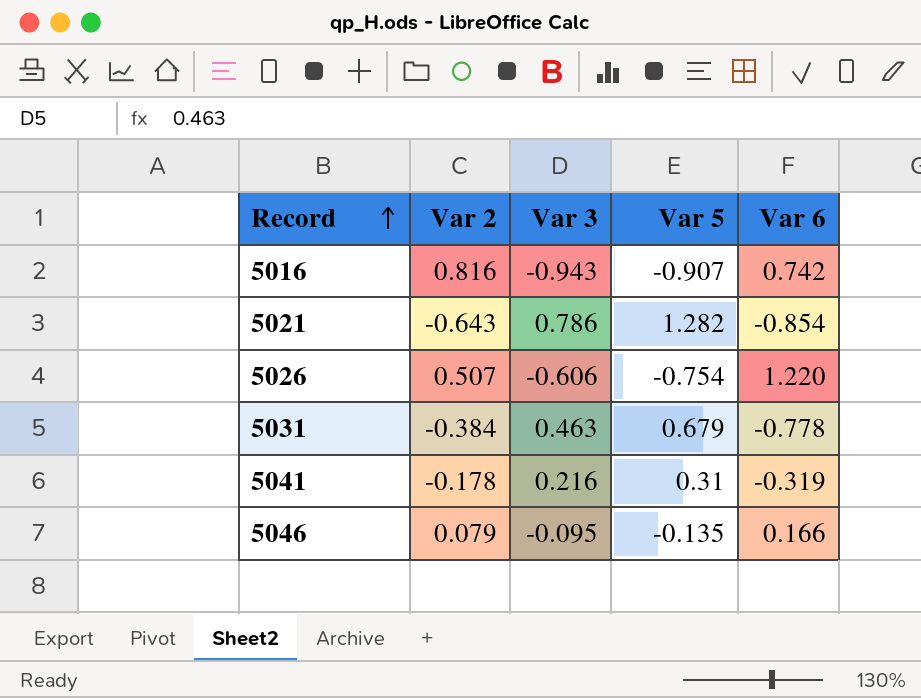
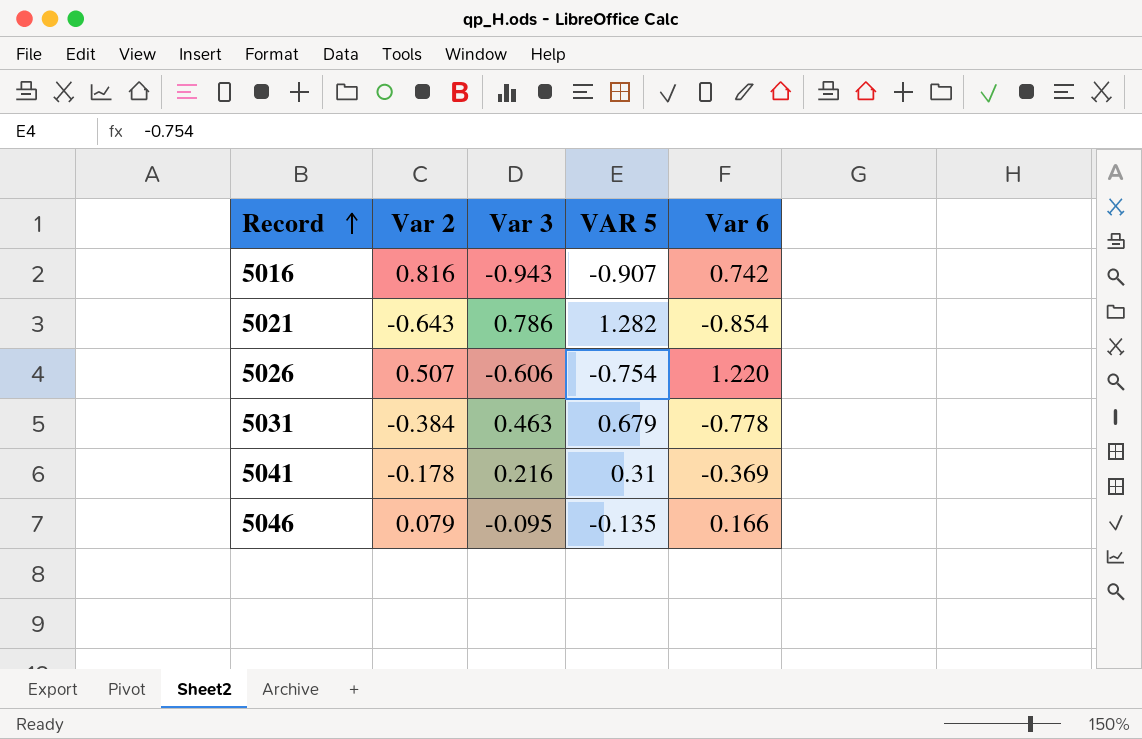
column name: Var 5 -> VAR 5
5041 | Var 6: -0.319 -> -0.369

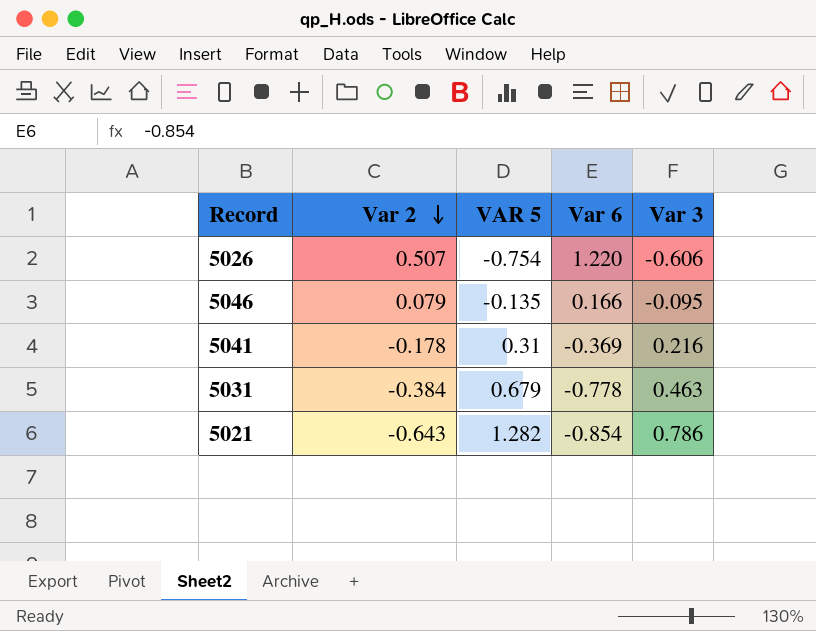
row order: Record ascending -> Var 2 descending
column Var 3 | position: 3 -> 5
row 5016: 0.816 | -0.943 | -0.907 | 0.742 -> none

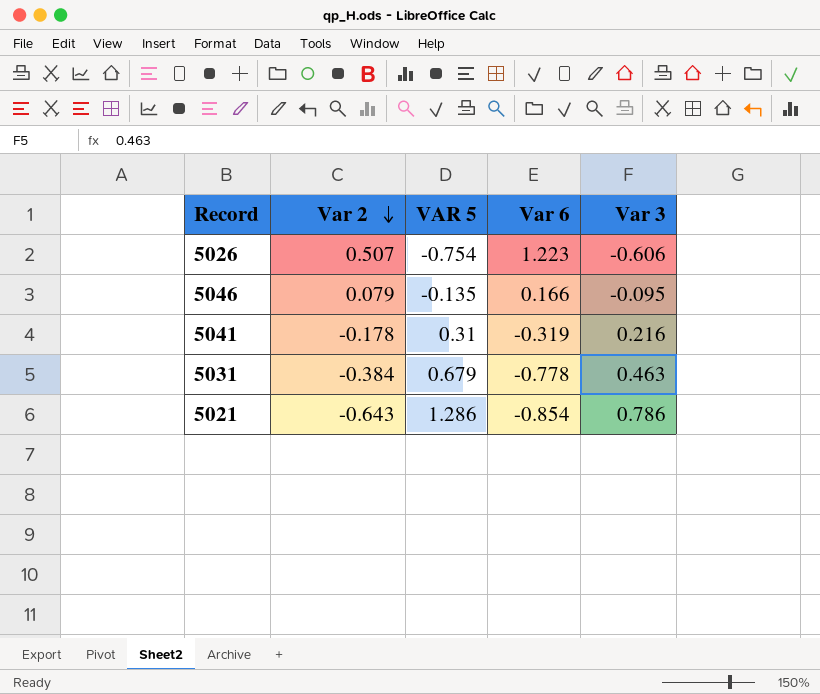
5026 | Var 6: 1.220 -> 1.223
5041 | Var 6: -0.369 -> -0.319
5021 | VAR 5: 1.282 -> 1.286

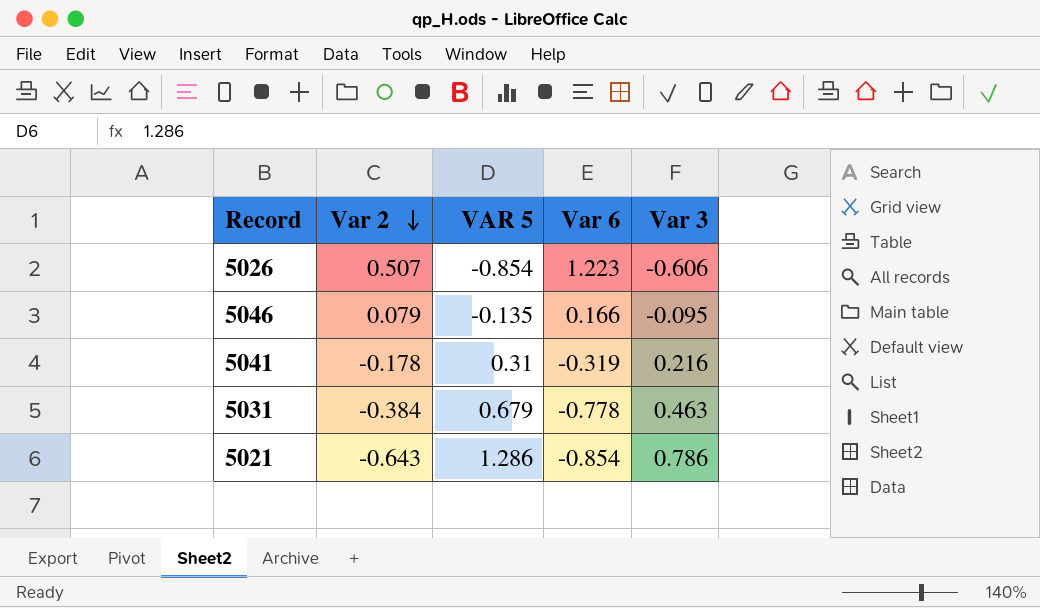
5026 | VAR 5: -0.754 -> -0.854

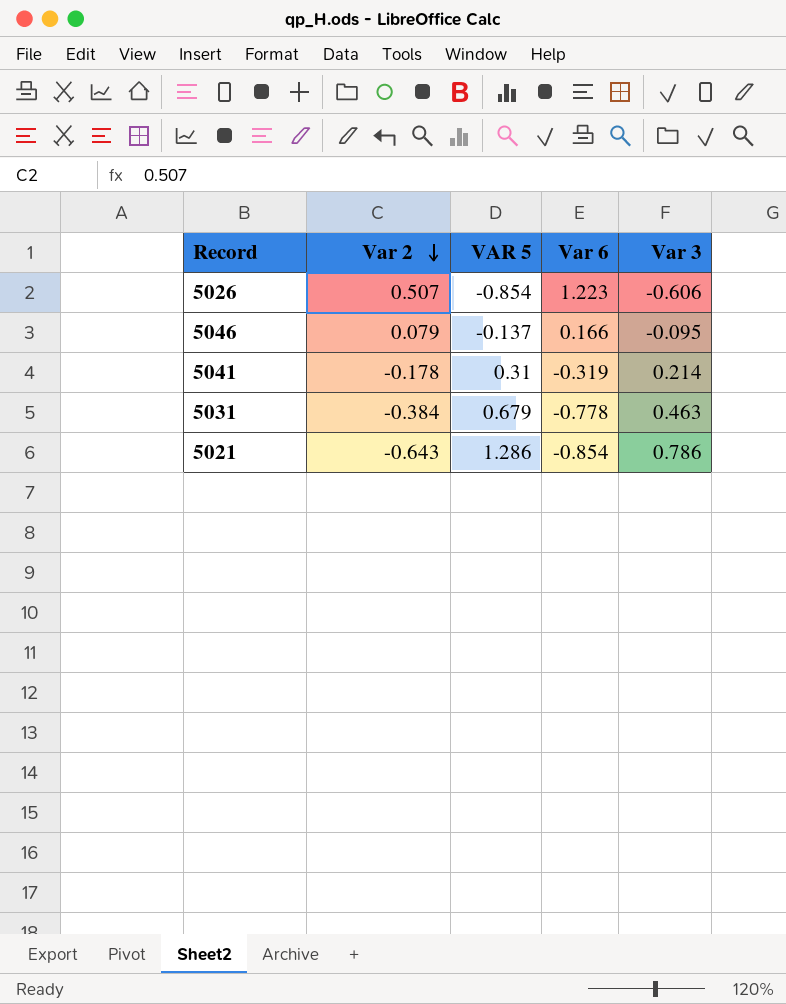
5046 | VAR 5: -0.135 -> -0.137
5041 | Var 3: 0.216 -> 0.214

